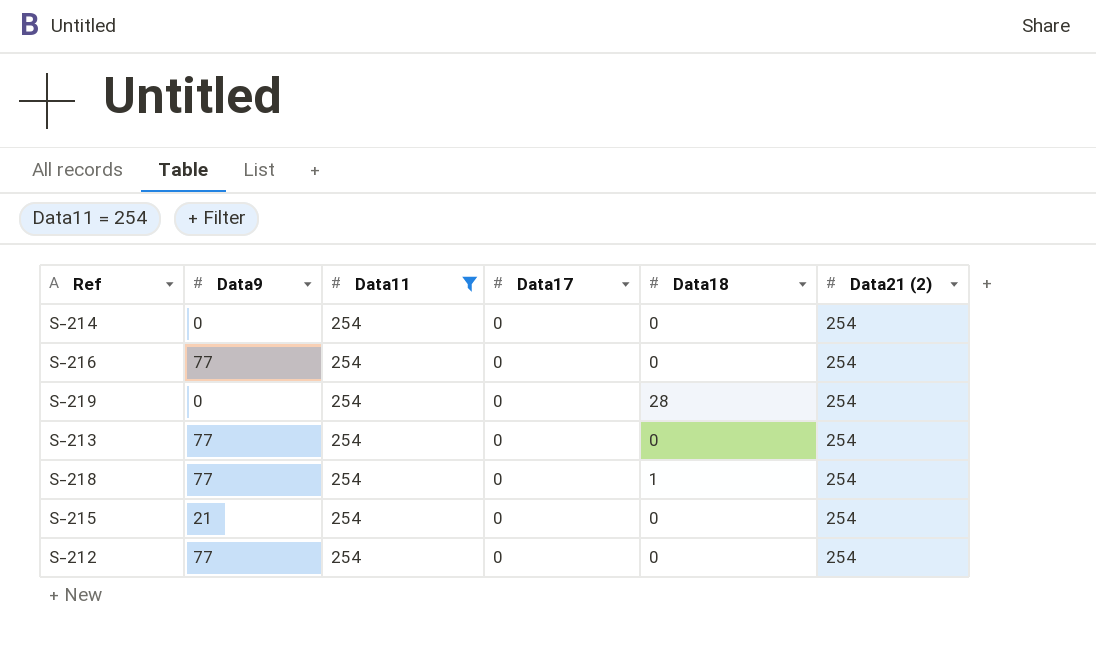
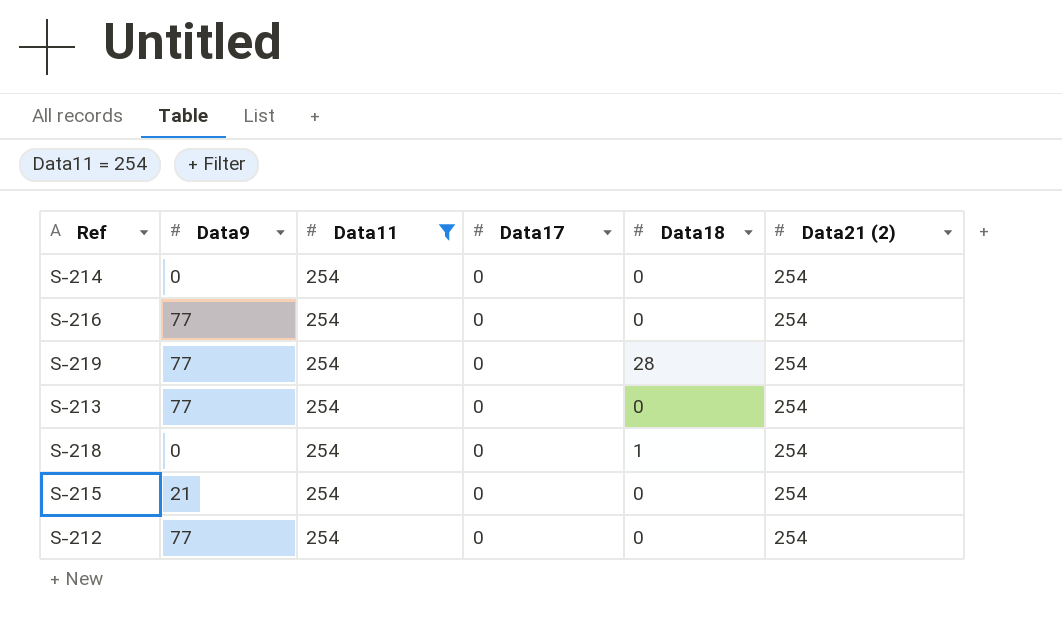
S-219 | Data9: 0 -> 77
S-218 | Data9: 77 -> 0

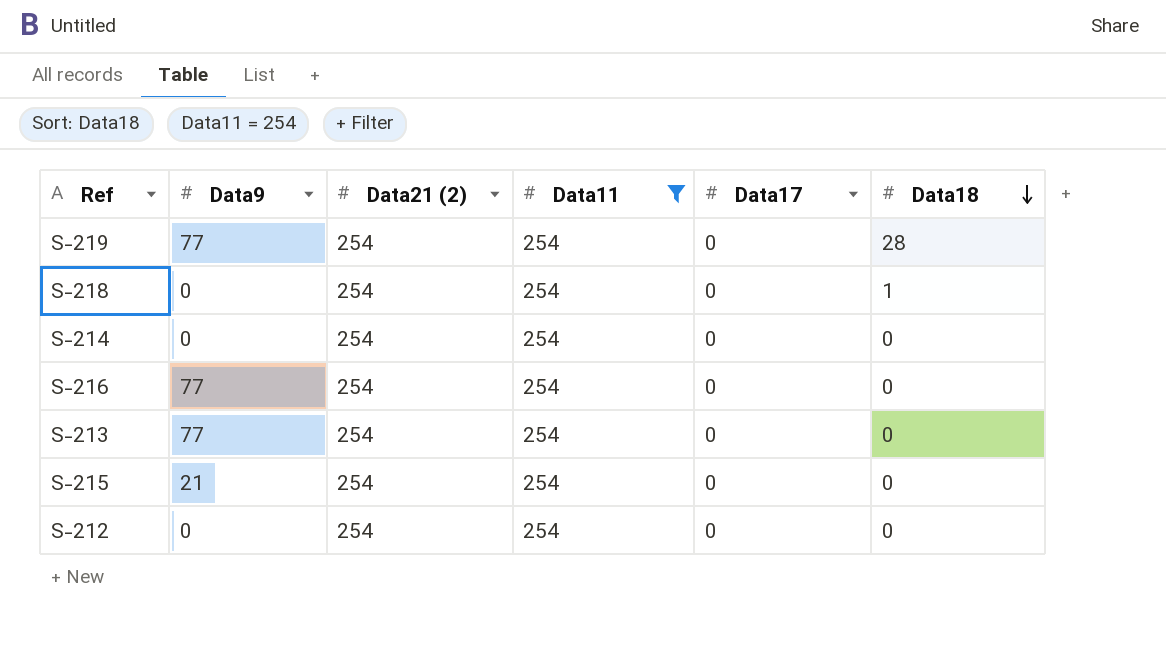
row order: none -> Data18 descending
column Data21 (2) | position: 6 -> 3
S-212 | Data9: 77 -> 0

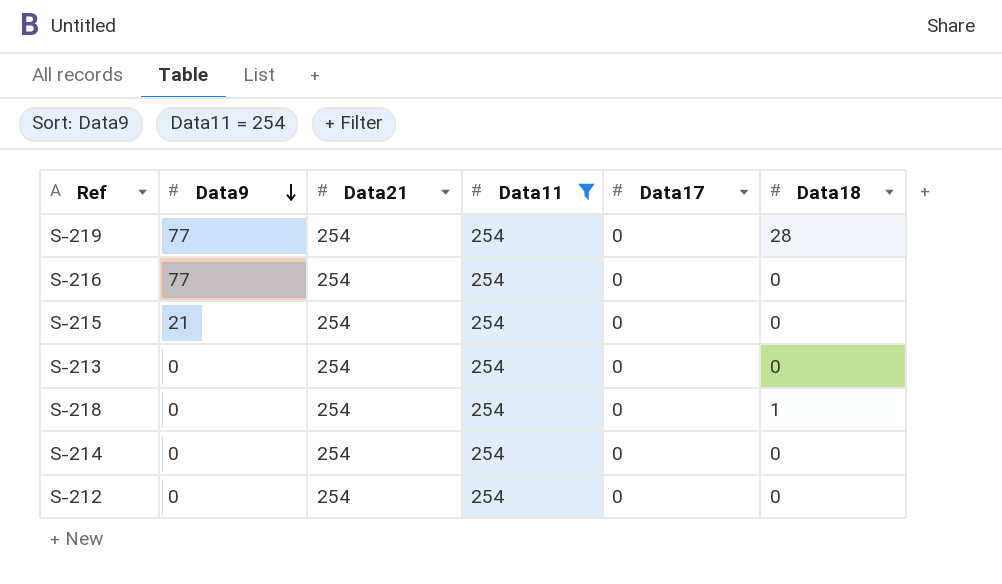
row order: Data18 descending -> Data9 descending
column name: Data21 (2) -> Data21
S-213 | Data9: 77 -> 0

